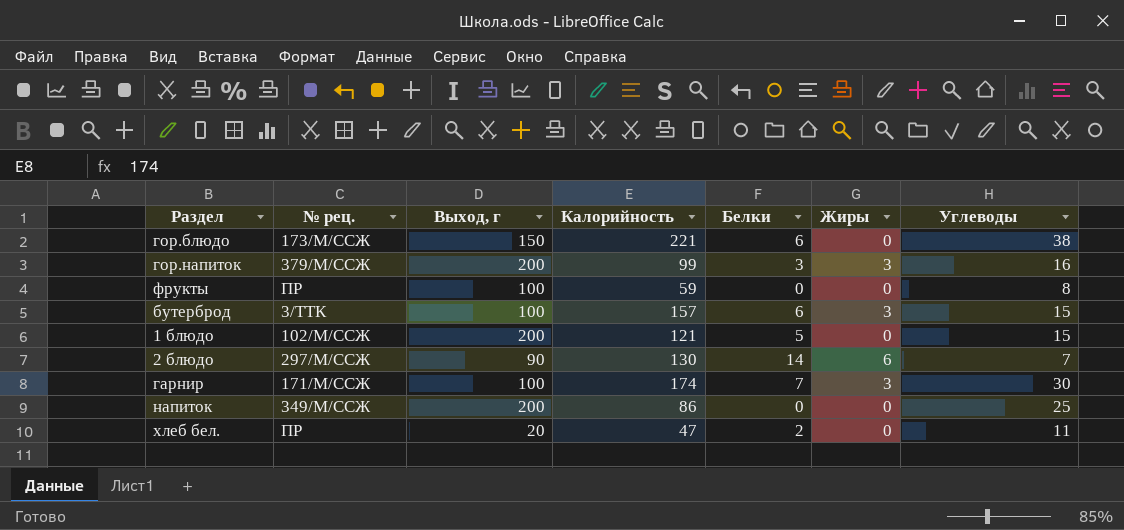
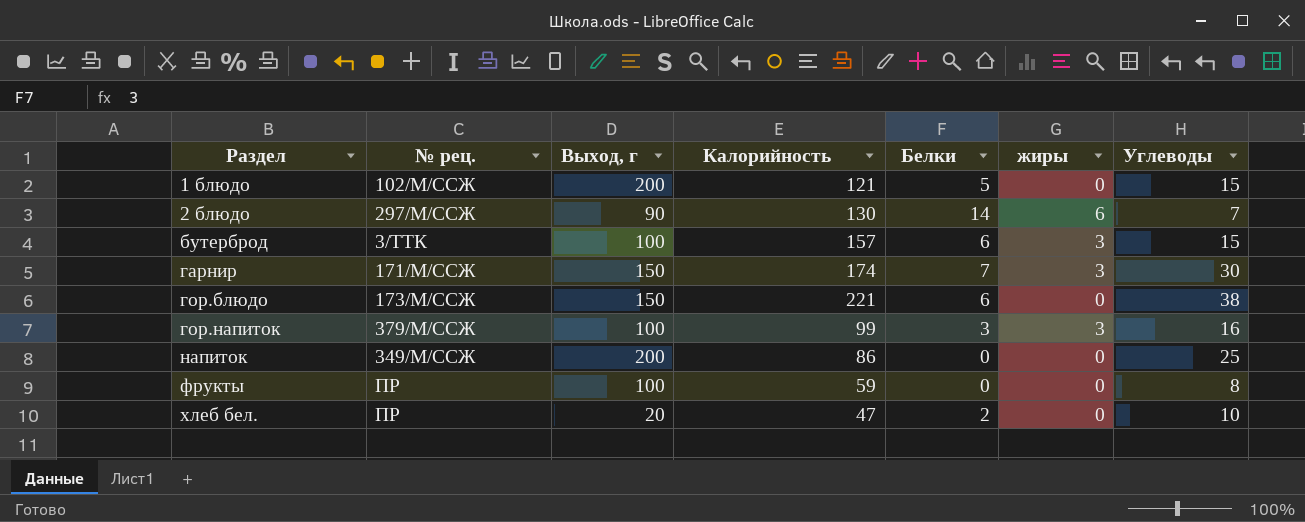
row order: none -> Раздел ascending
column name: Жиры -> жиры
гарнир | Выход, г: 100 -> 150
гор.напиток | Выход, г: 200 -> 100
хлеб бел. | Углеводы: 11 -> 10

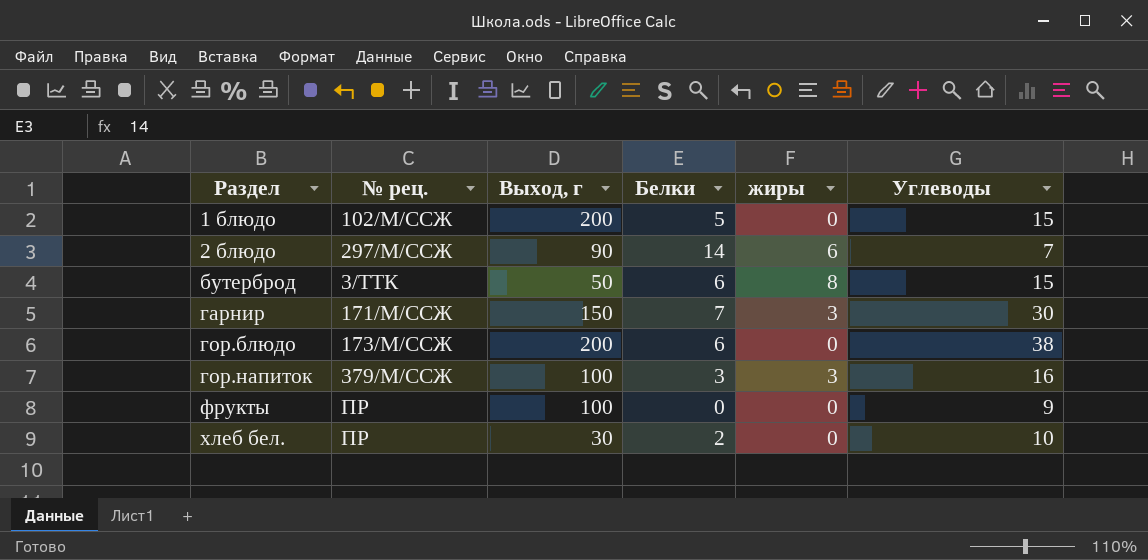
column Калорийность | position: 4 -> none
row напиток: 349/М/ССЖ | 200 | 86 | 0 | 0 | 25 -> none
бутерброд | Выход, г: 100 -> 50
бутерброд | жиры: 3 -> 8
гор.блюдо | Выход, г: 150 -> 200
фрукты | Углеводы: 8 -> 9
хлеб бел. | Выход, г: 20 -> 30

